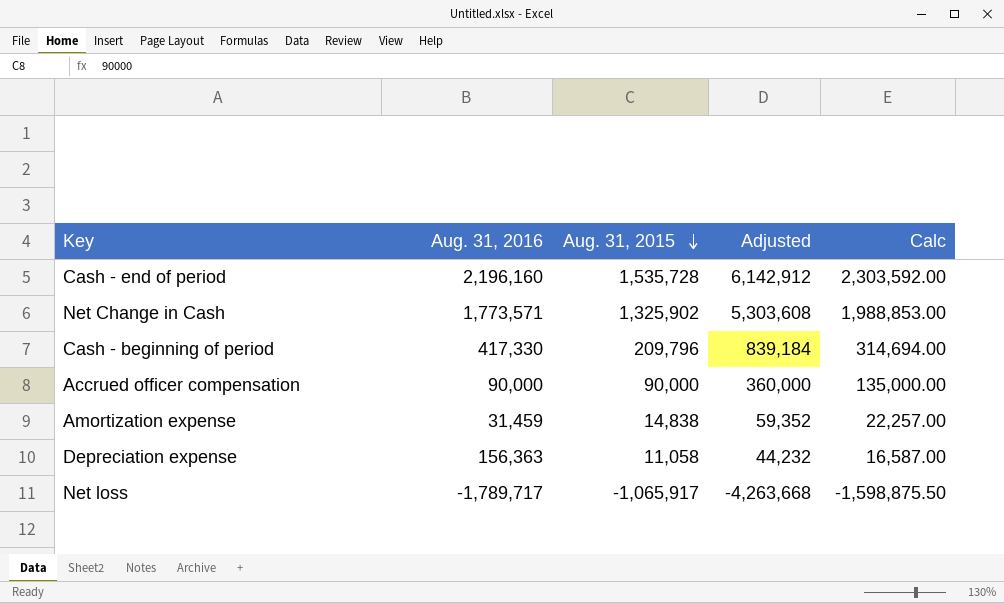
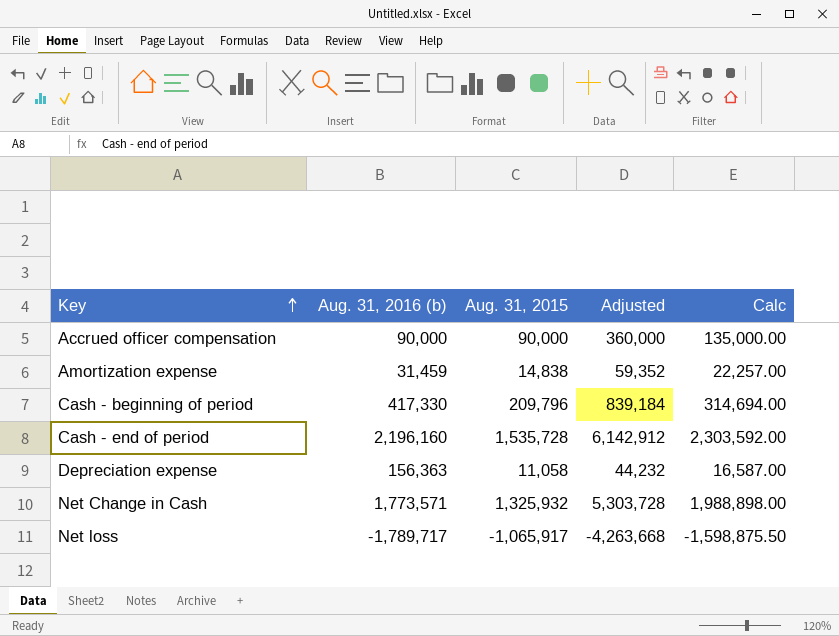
row order: Aug. 31, 2015 descending -> Key ascending
column name: Aug. 31, 2016 -> Aug. 31, 2016 (b)
Net Change in Cash | Aug. 31, 2015: 1,325,902 -> 1,325,932
Net Change in Cash | Adjusted: 5,303,608 -> 5,303,728
Net Change in Cash | Calc: 1,988,853.00 -> 1,988,898.00

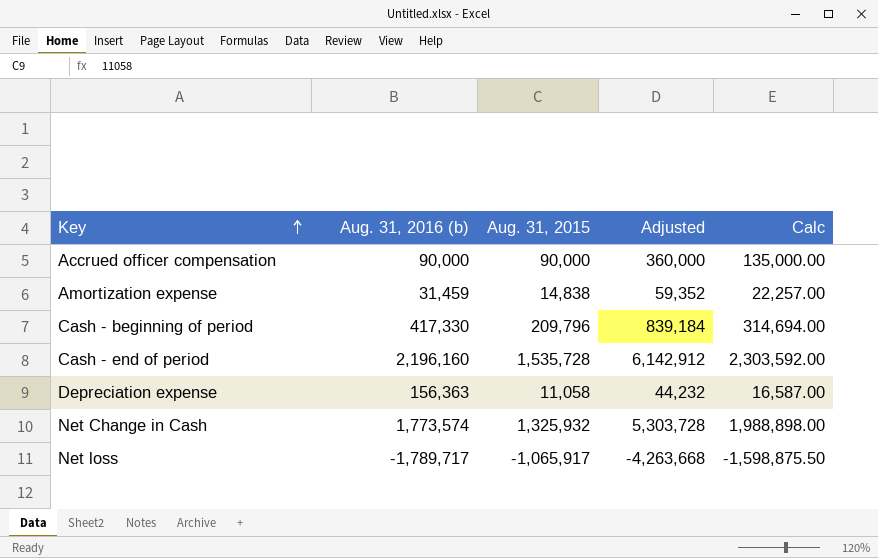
Net Change in Cash | Aug. 31, 2016 (b): 1,773,571 -> 1,773,574

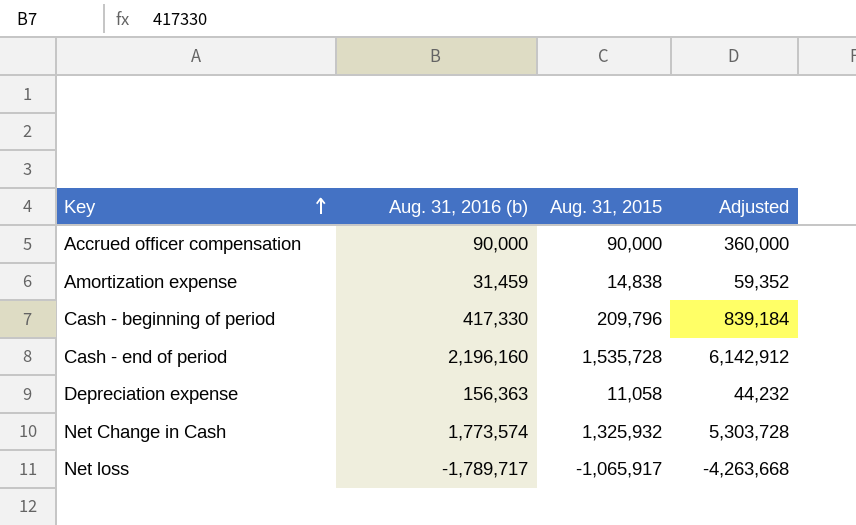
column Calc | formula: [Aug. 31, 2015] * 1.5 -> none

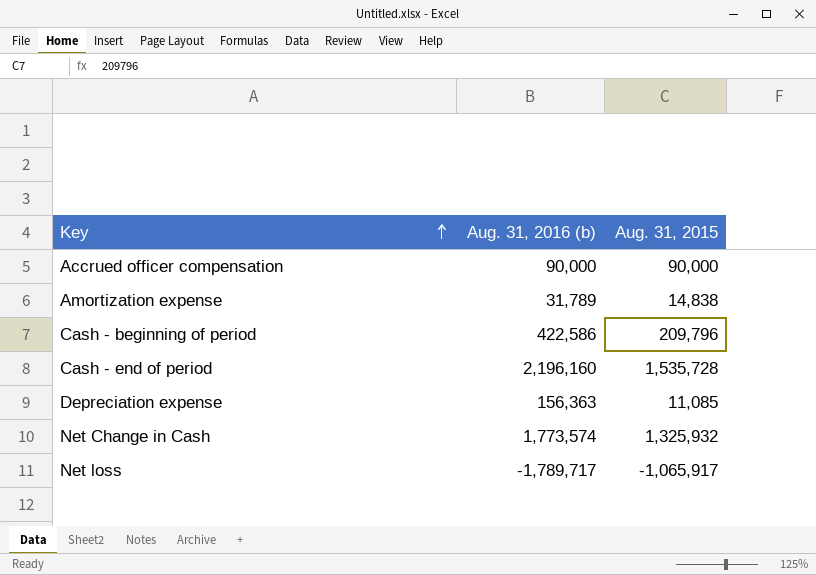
column Adjusted | formula: [Aug. 31, 2015] * 4 -> none
Amortization expense | Aug. 31, 2016 (b): 31,459 -> 31,789
Cash - beginning of period | Aug. 31, 2016 (b): 417,330 -> 422,586
Depreciation expense | Aug. 31, 2015: 11,058 -> 11,085

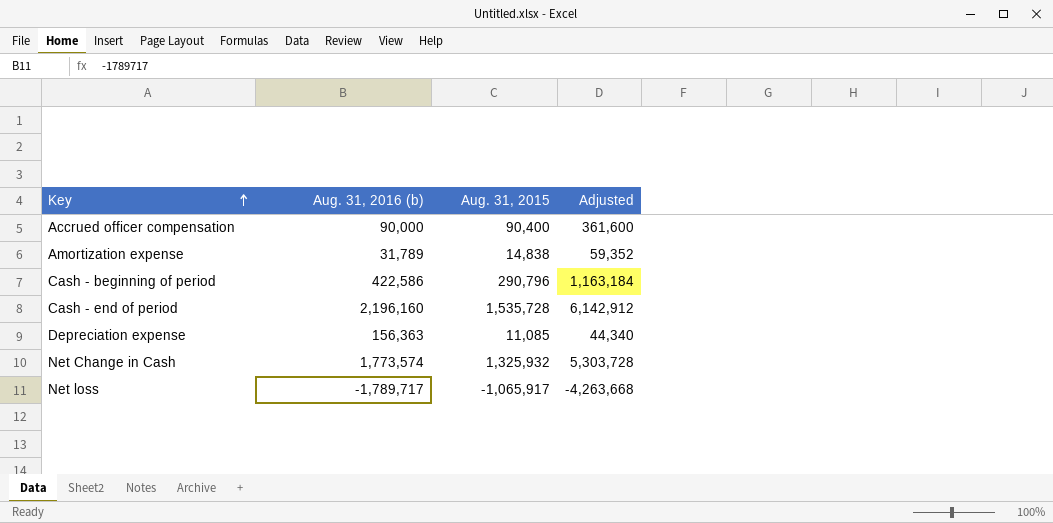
column Adjusted | formula: none -> [Aug. 31, 2015] * 4
Accrued officer compensation | Aug. 31, 2015: 90,000 -> 90,400
Cash - beginning of period | Aug. 31, 2015: 209,796 -> 290,796

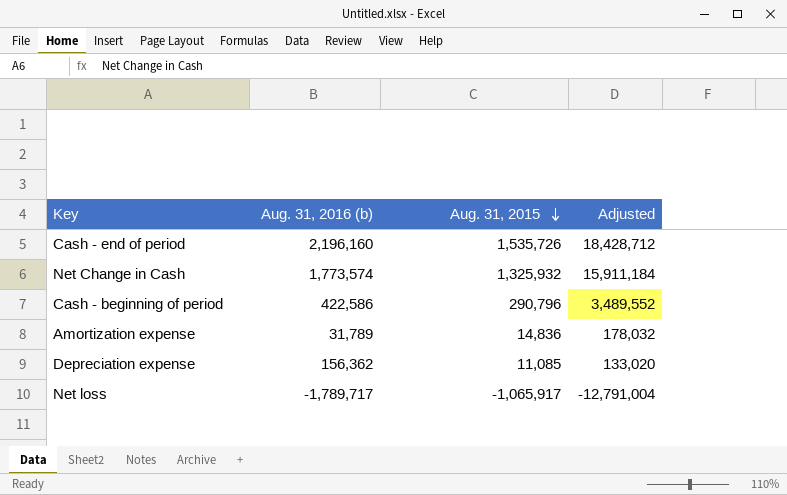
row order: Key ascending -> Aug. 31, 2015 descending
column Adjusted | formula: [Aug. 31, 2015] * 4 -> [Aug. 31, 2015] * 12
row Accrued officer compensation: 90,000 | 90,400 | 361,600 -> none
Cash - end of period | Aug. 31, 2015: 1,535,728 -> 1,535,726
Amortization expense | Aug. 31, 2015: 14,838 -> 14,836
Depreciation expense | Aug. 31, 2016 (b): 156,363 -> 156,362

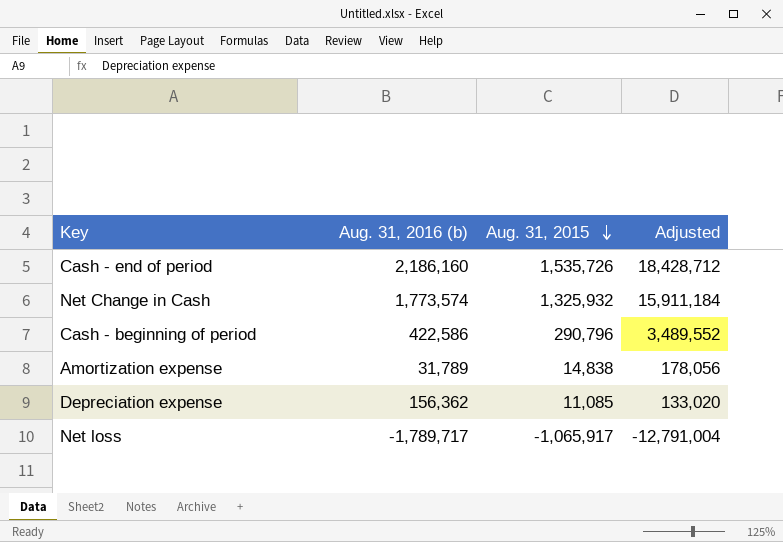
Cash - end of period | Aug. 31, 2016 (b): 2,196,160 -> 2,186,160
Amortization expense | Aug. 31, 2015: 14,836 -> 14,838
Amortization expense | Adjusted: 178,032 -> 178,056

